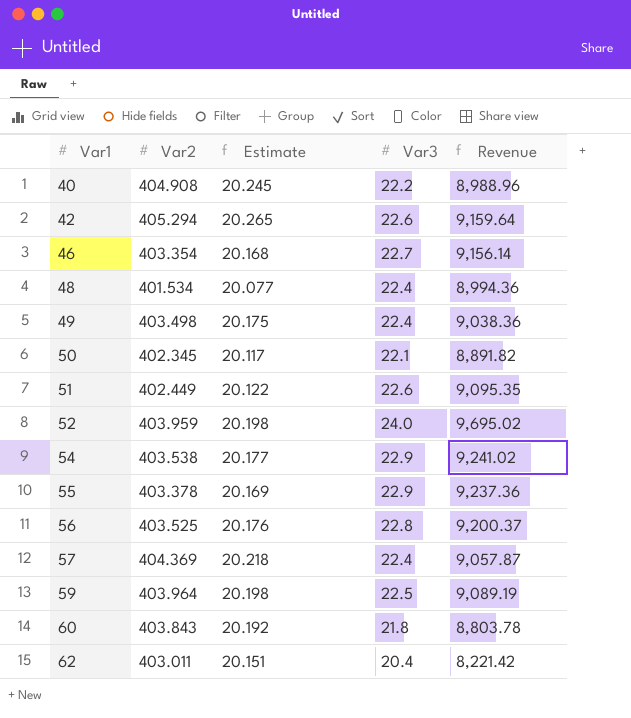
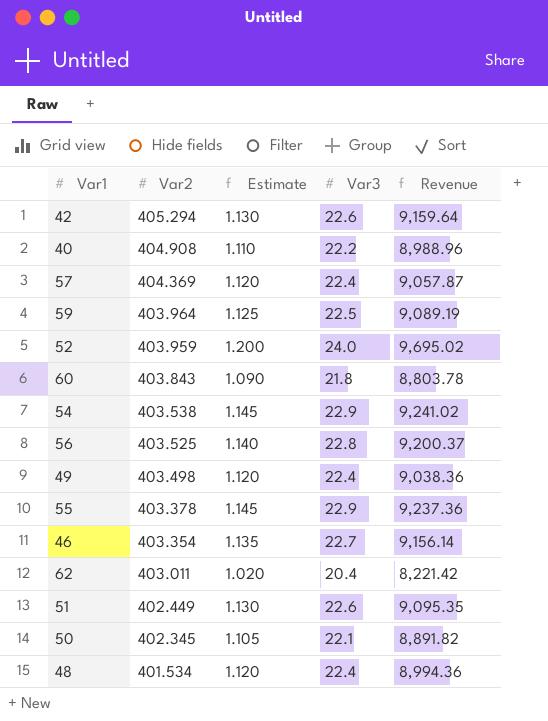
row order: Var1 ascending -> Var2 descending
column Estimate | formula: [Var2] * 0.05 -> [Var3] * 0.05

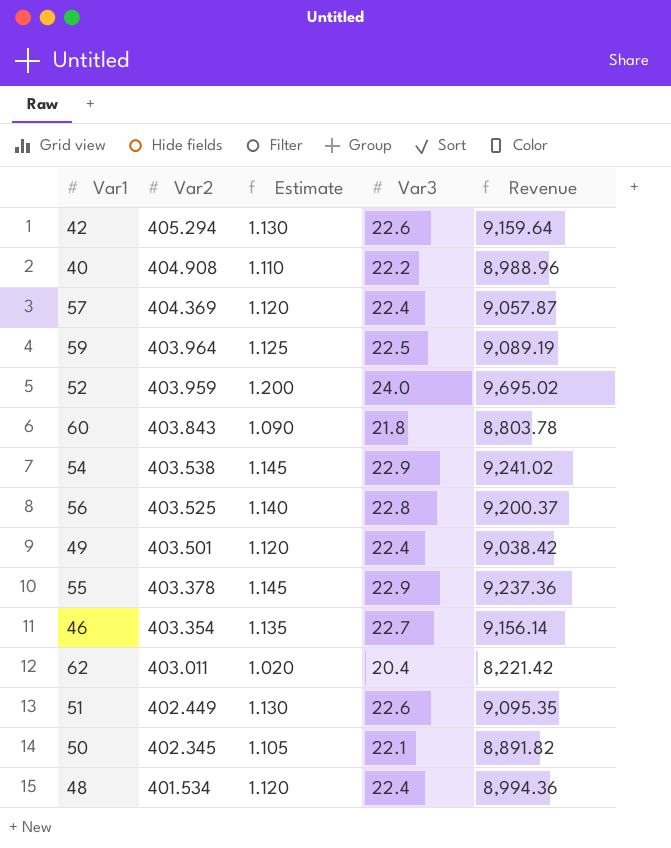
49 | Var2: 403.498 -> 403.501
49 | Revenue: 9,038.36 -> 9,038.42

